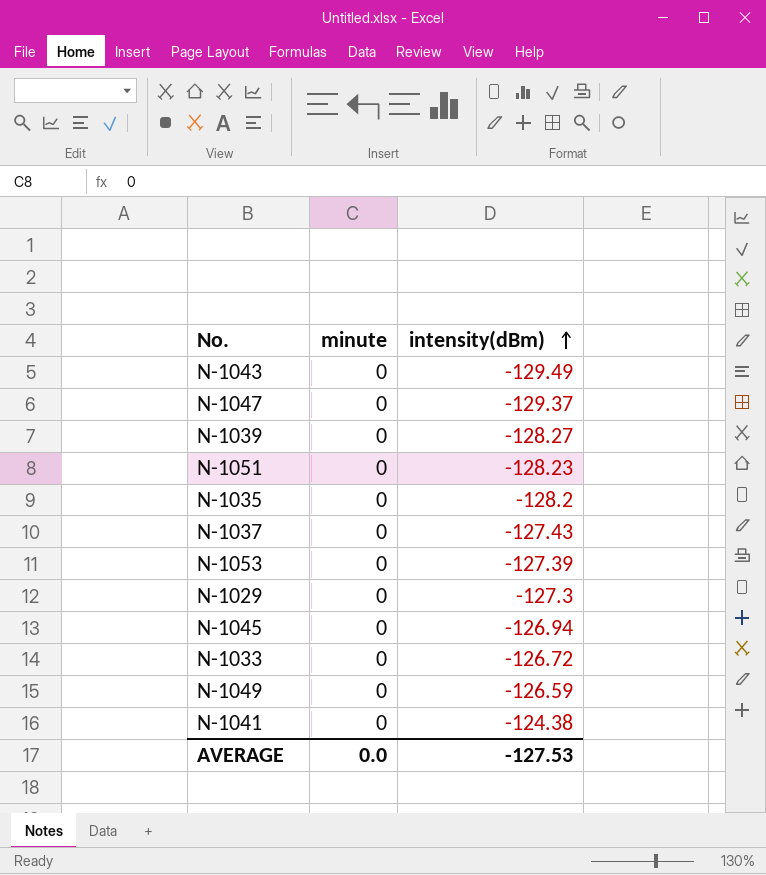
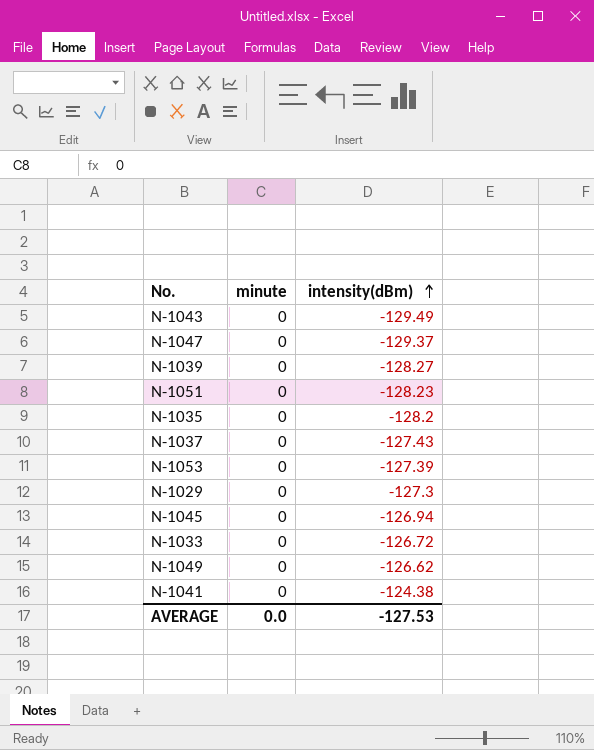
N-1049 | intensity(dBm): -126.59 -> -126.62

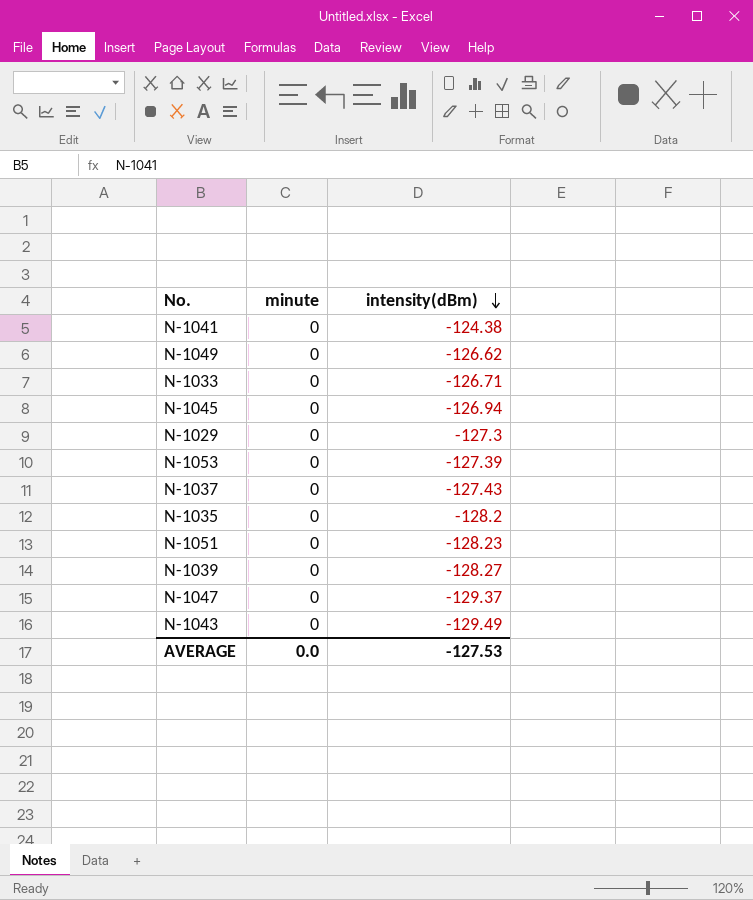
row order: intensity(dBm) ascending -> intensity(dBm) descending
N-1033 | intensity(dBm): -126.72 -> -126.71

